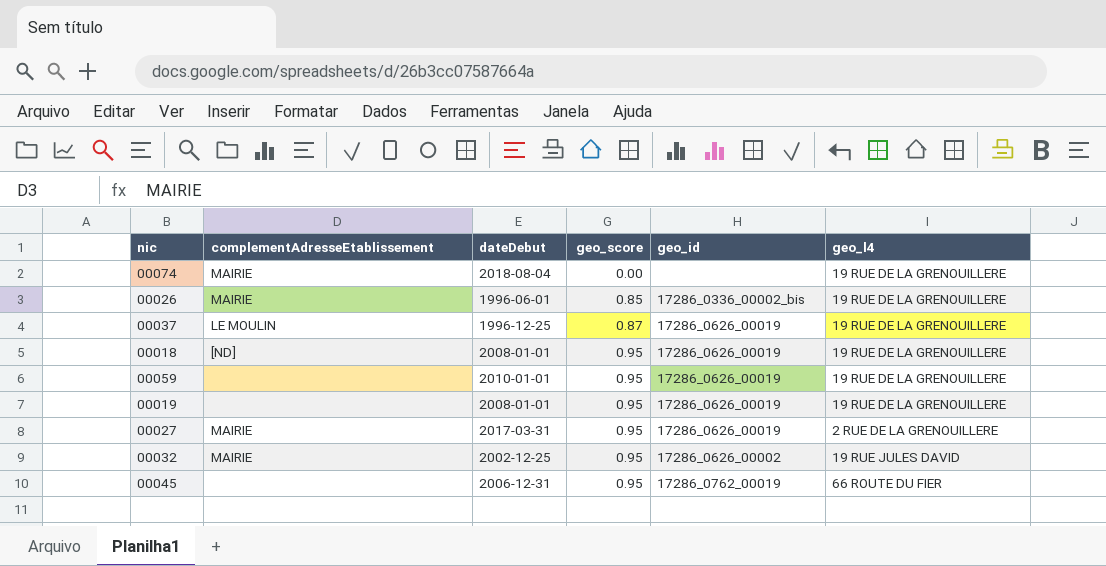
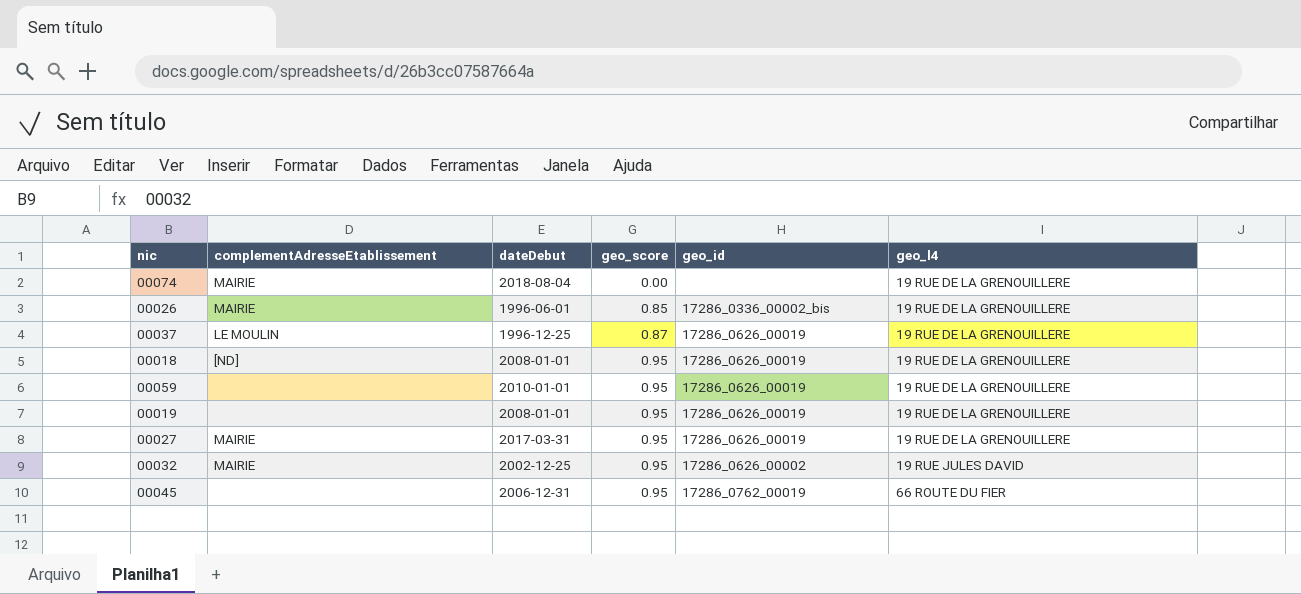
00027 | geo_l4: 2 RUE DE LA GRENOUILLERE -> 19 RUE DE LA GRENOUILLERE

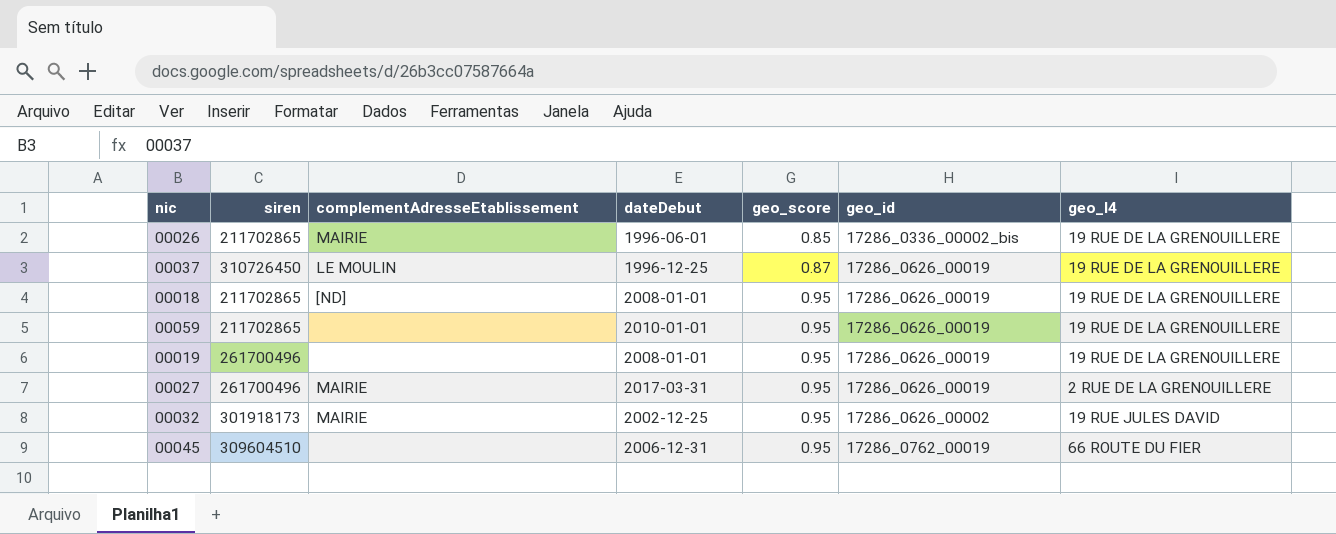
column siren | position: none -> 2
row 00074: MAIRIE | 2018-08-04 | 0.00 | none | 19 RUE DE LA GRENOUILLERE -> none
00027 | geo_l4: 19 RUE DE LA GRENOUILLERE -> 2 RUE DE LA GRENOUILLERE

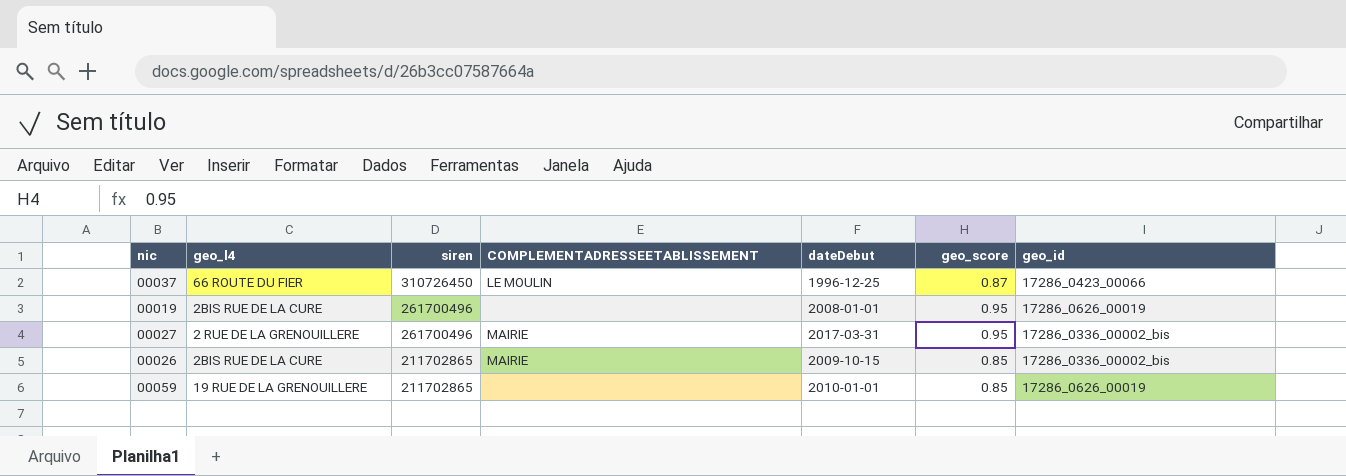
row order: geo_score ascending -> siren descending
column geo_l4 | position: 7 -> 2
column name: complementAdresseEtablissement -> COMPLEMENTADRESSEETABLISSEMENT
row 00018: 211702865 | [ND] | 2008-01-01 | 0.95 | 17286_0626_00019 | 19 RUE DE LA GRENOUILLERE -> none
row 00032: 301918173 | MAIRIE | 2002-12-25 | 0.95 | 17286_0626_00002 | 19 RUE JULES DAVID -> none
row 00045: 309604510 | none | 2006-12-31 | 0.95 | 17286_0762_00019 | 66 ROUTE DU FIER -> none
00037 | geo_l4: 19 RUE DE LA GRENOUILLERE -> 66 ROUTE DU FIER
00037 | geo_id: 17286_0626_00019 -> 17286_0423_00066
00019 | geo_l4: 19 RUE DE LA GRENOUILLERE -> 2BIS RUE DE LA CURE
00027 | geo_id: 17286_0626_00019 -> 17286_0336_00002_bis
00026 | geo_l4: 19 RUE DE LA GRENOUILLERE -> 2BIS RUE DE LA CURE
00026 | dateDebut: 1996-06-01 -> 2009-10-15
00059 | geo_score: 0.95 -> 0.85

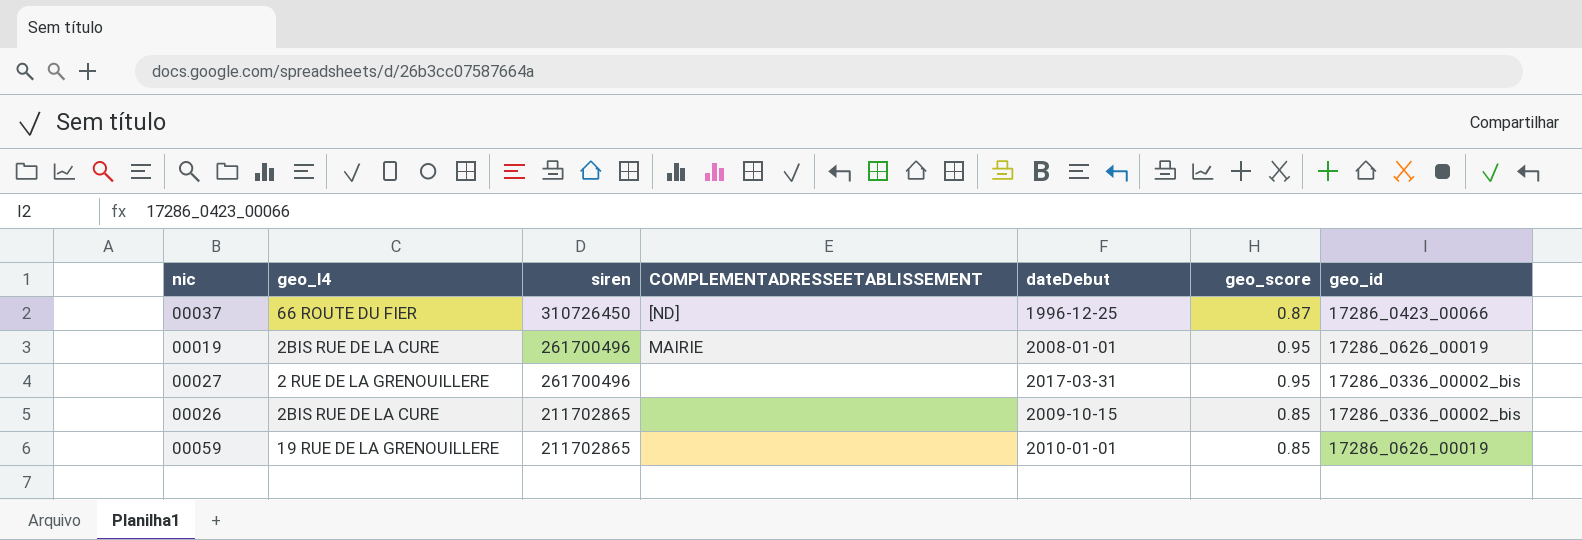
00037 | COMPLEMENTADRESSEETABLISSEMENT: LE MOULIN -> [ND]
00019 | COMPLEMENTADRESSEETABLISSEMENT: none -> MAIRIE
00027 | COMPLEMENTADRESSEETABLISSEMENT: MAIRIE -> none
00026 | COMPLEMENTADRESSEETABLISSEMENT: MAIRIE -> none

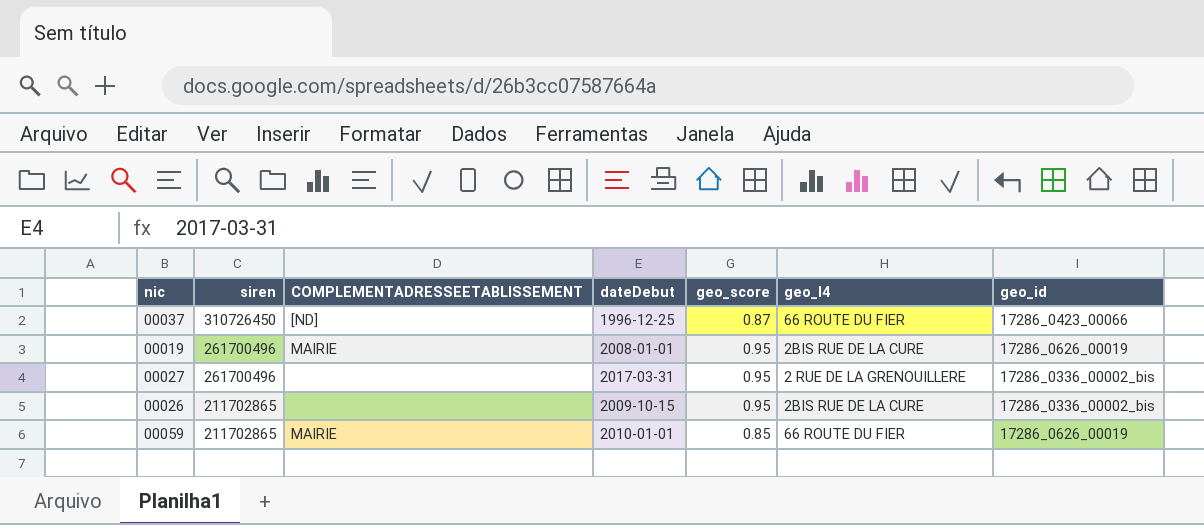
column geo_l4 | position: 2 -> 6
00026 | geo_score: 0.85 -> 0.95
00059 | COMPLEMENTADRESSEETABLISSEMENT: none -> MAIRIE
00059 | geo_l4: 19 RUE DE LA GRENOUILLERE -> 66 ROUTE DU FIER

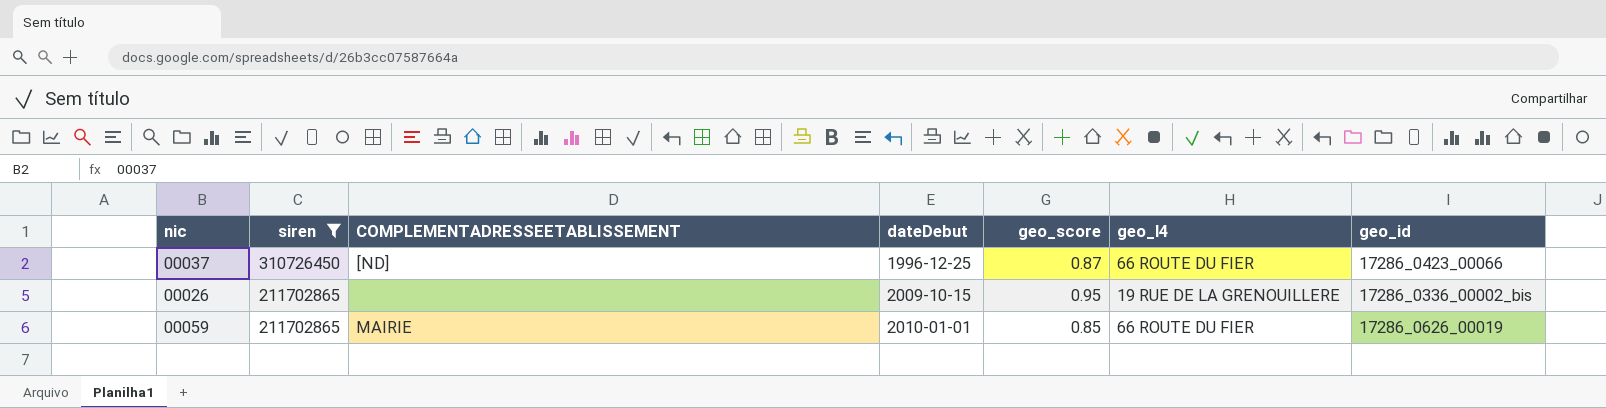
filter: none -> siren != 261700496
00026 | geo_l4: 2BIS RUE DE LA CURE -> 19 RUE DE LA GRENOUILLERE

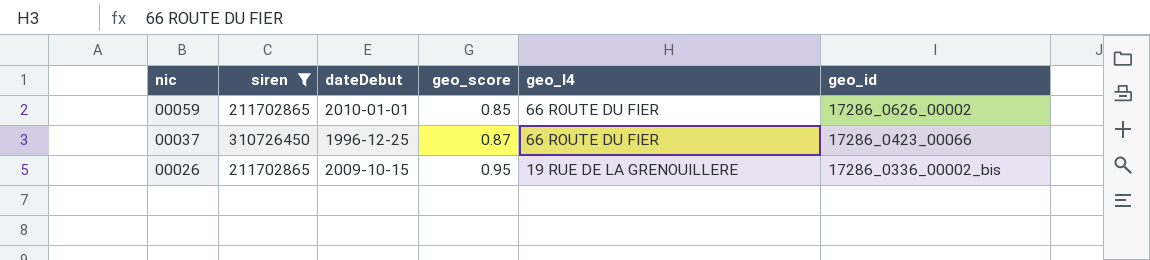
row order: siren descending -> nic descending
column COMPLEMENTADRESSEETABLISSEMENT | position: 3 -> none
00059 | geo_id: 17286_0626_00019 -> 17286_0626_00002

